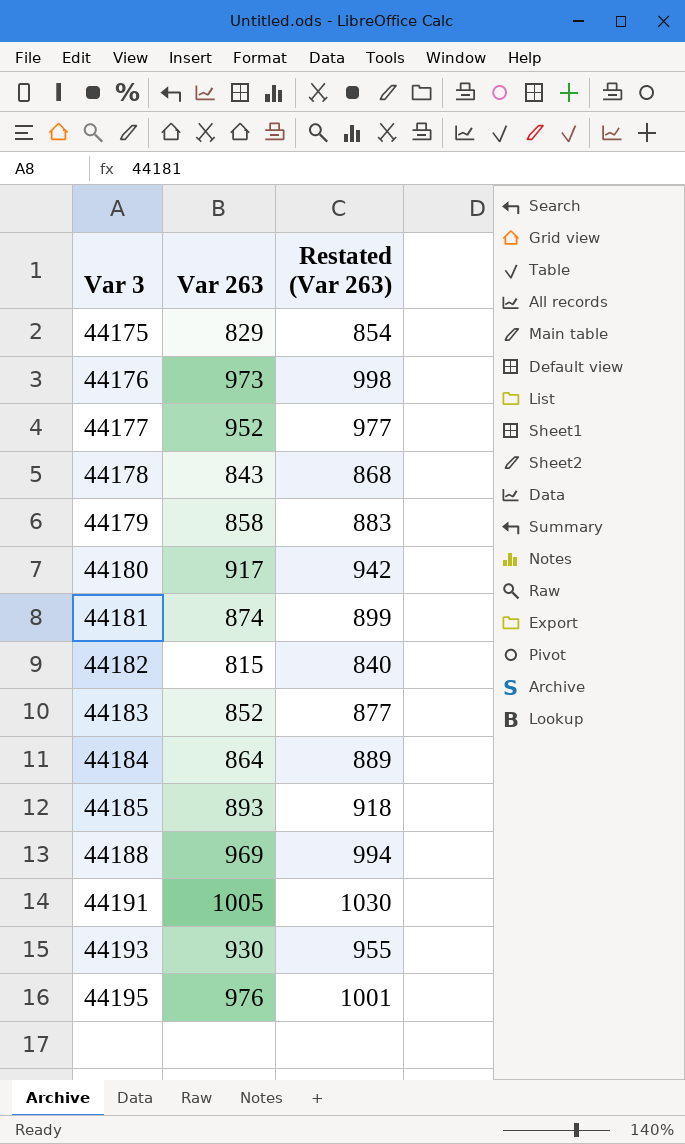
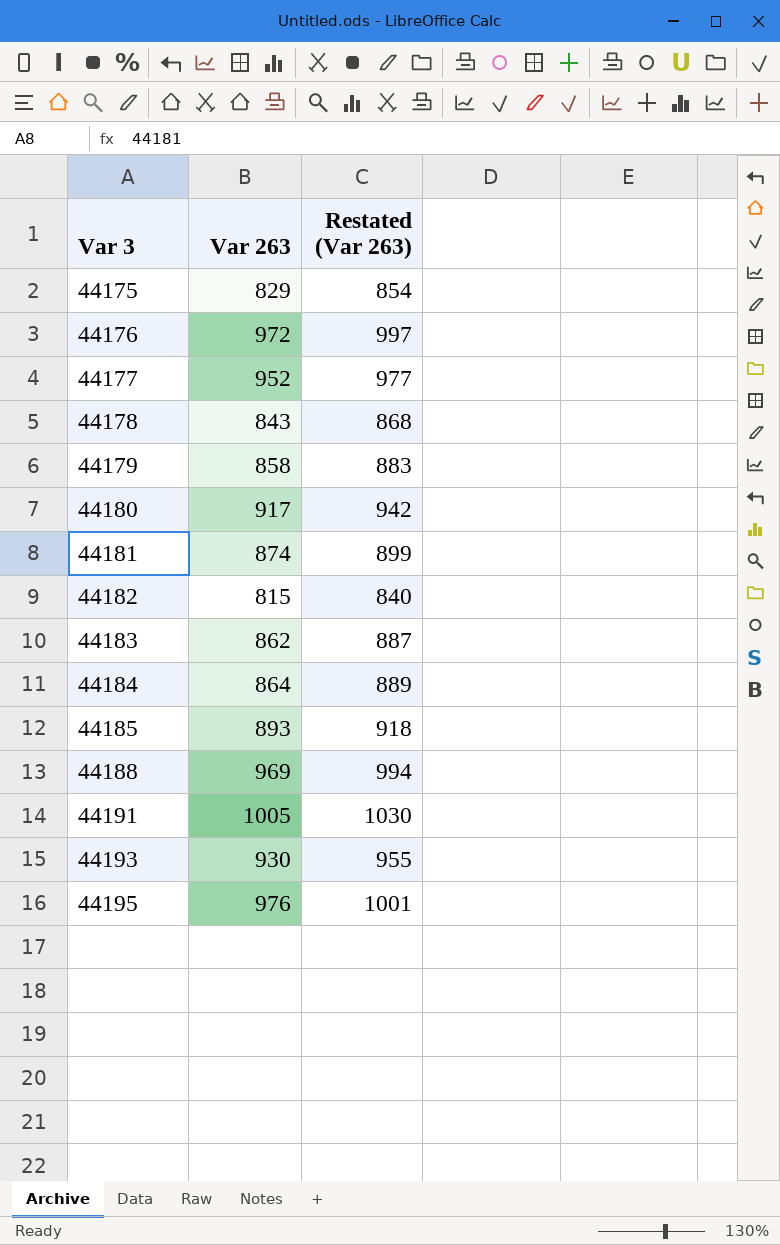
44176 | Var 263: 973 -> 972
44176 | Restated (Var 263): 998 -> 997
44183 | Var 263: 852 -> 862
44183 | Restated (Var 263): 877 -> 887

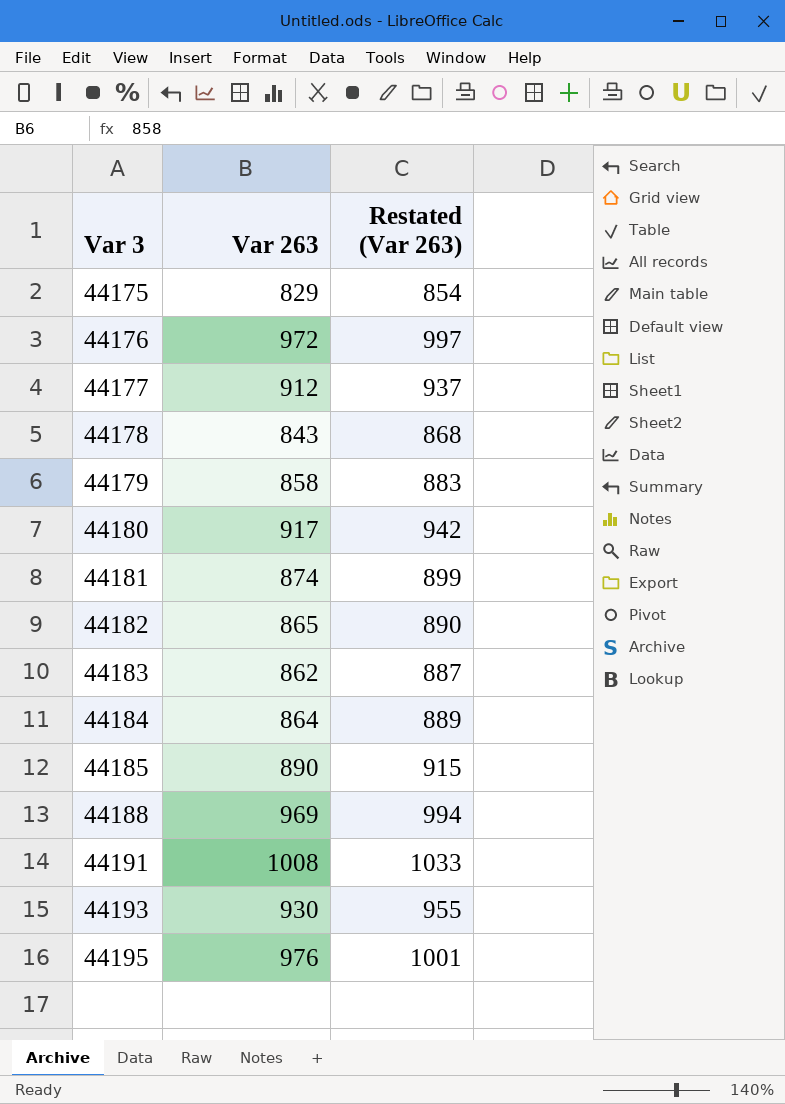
44177 | Var 263: 952 -> 912
44177 | Restated (Var 263): 977 -> 937
44182 | Var 263: 815 -> 865
44182 | Restated (Var 263): 840 -> 890
44185 | Var 263: 893 -> 890
44185 | Restated (Var 263): 918 -> 915
44191 | Var 263: 1005 -> 1008
44191 | Restated (Var 263): 1030 -> 1033

